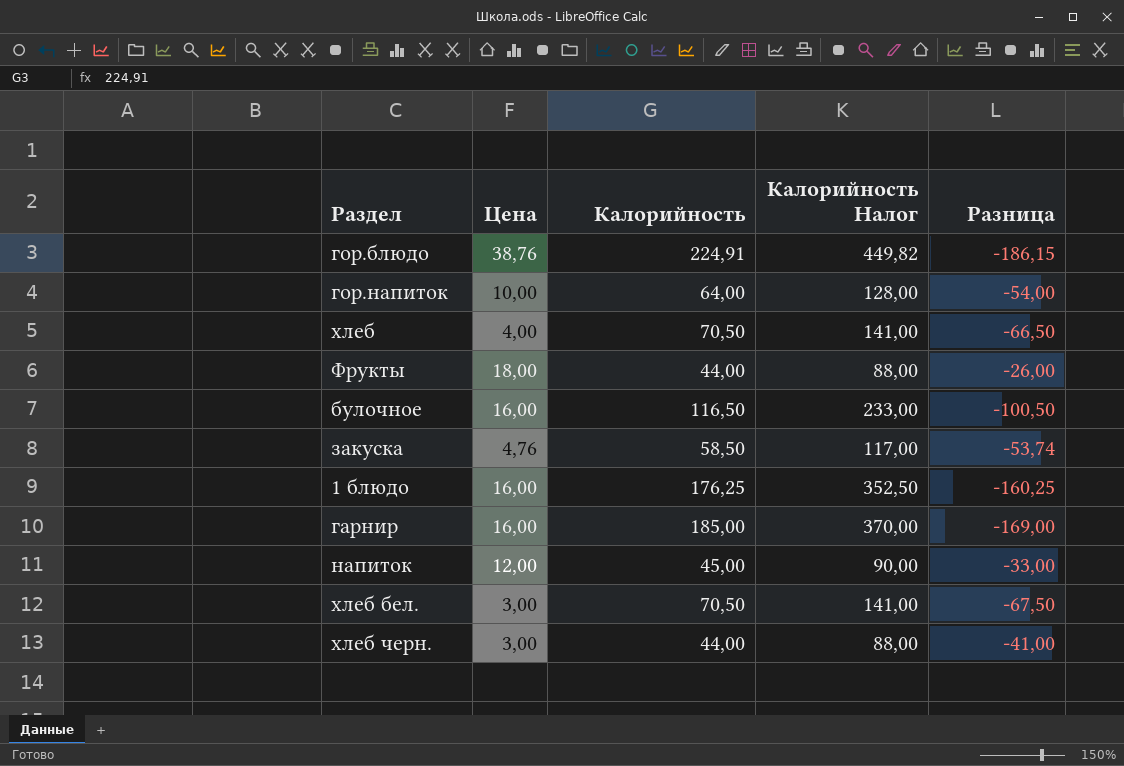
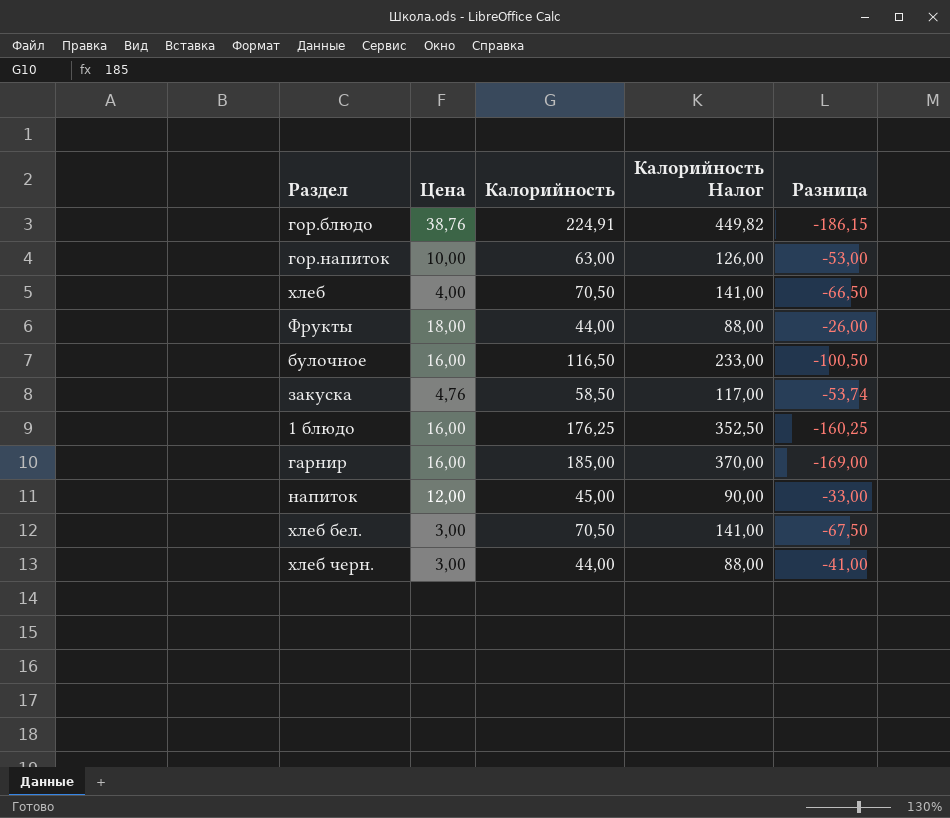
гор.напиток | Калорийность: 64,00 -> 63,00
гор.напиток | Калорийность Налог: 128,00 -> 126,00
гор.напиток | Разница: -54,00 -> -53,00

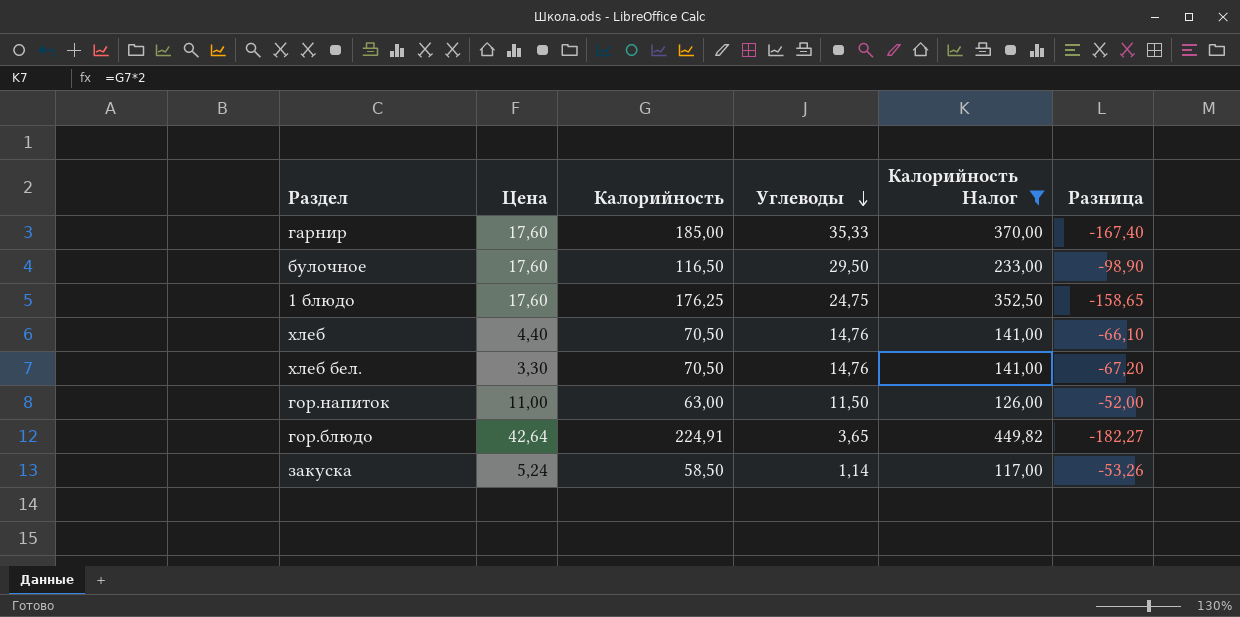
filter: none -> Калорийность Налог >= 117,00
row order: none -> Углеводы descending
column Углеводы | position: none -> 4
гарнир | Цена: 16,00 -> 17,60
гарнир | Разница: -169,00 -> -167,40
булочное | Цена: 16,00 -> 17,60
булочное | Разница: -100,50 -> -98,90
1 блюдо | Цена: 16,00 -> 17,60
1 блюдо | Разница: -160,25 -> -158,65
хлеб | Цена: 4,00 -> 4,40
хлеб | Разница: -66,50 -> -66,10
хлеб бел. | Цена: 3,00 -> 3,30
хлеб бел. | Разница: -67,50 -> -67,20
гор.напиток | Цена: 10,00 -> 11,00
гор.напиток | Разница: -53,00 -> -52,00
гор.блюдо | Цена: 38,76 -> 42,64
гор.блюдо | Разница: -186,15 -> -182,27
закуска | Цена: 4,76 -> 5,24
закуска | Разница: -53,74 -> -53,26

